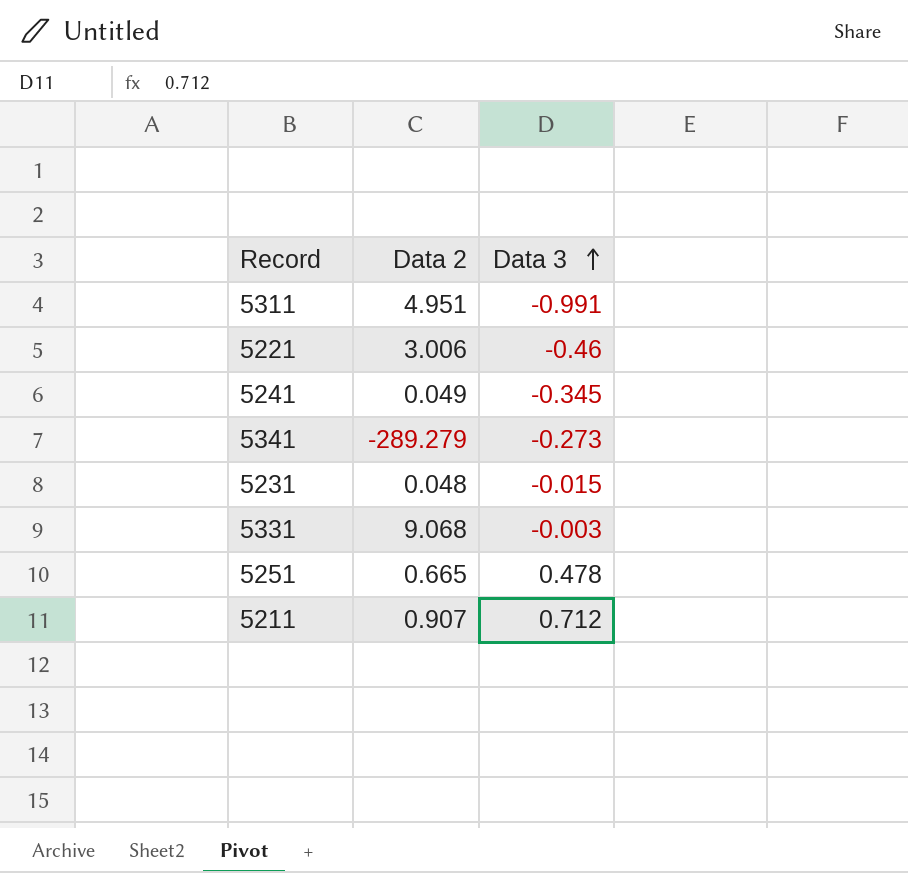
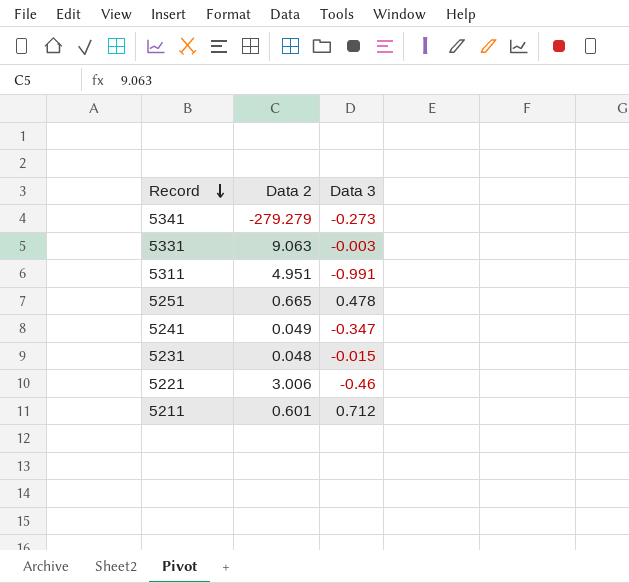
row order: Data 3 ascending -> Record descending
5341 | Data 2: -289.279 -> -279.279
5331 | Data 2: 9.068 -> 9.063
5241 | Data 3: -0.345 -> -0.347
5211 | Data 2: 0.907 -> 0.601

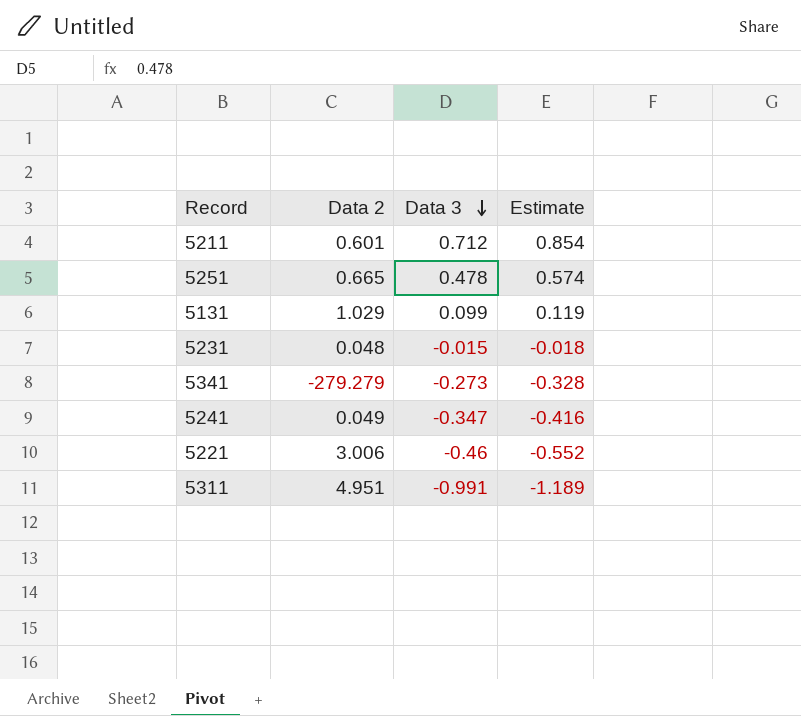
row order: Record descending -> Data 3 descending
column Estimate | formula: none -> [Data 3] * 1.2
row 5331: 9.063 | -0.003 -> none
row 5131: none -> 1.029 | 0.099 | 0.119

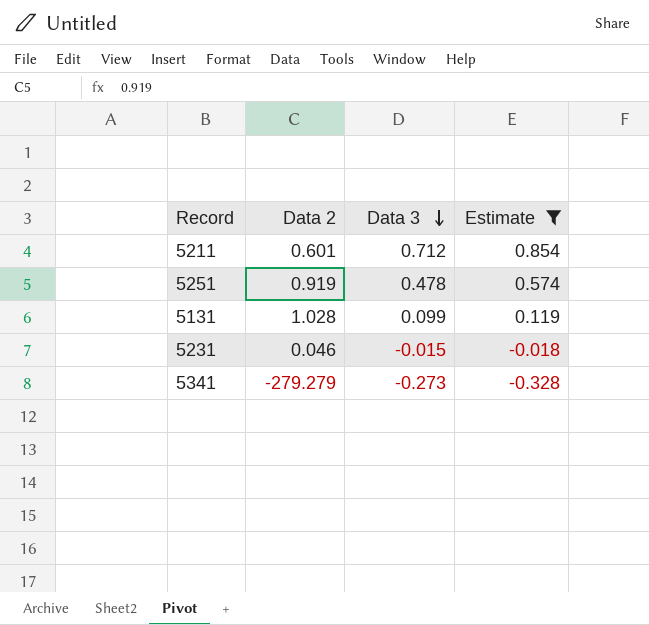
filter: none -> Estimate >= -0.328
5251 | Data 2: 0.665 -> 0.919
5131 | Data 2: 1.029 -> 1.028
5231 | Data 2: 0.048 -> 0.046

